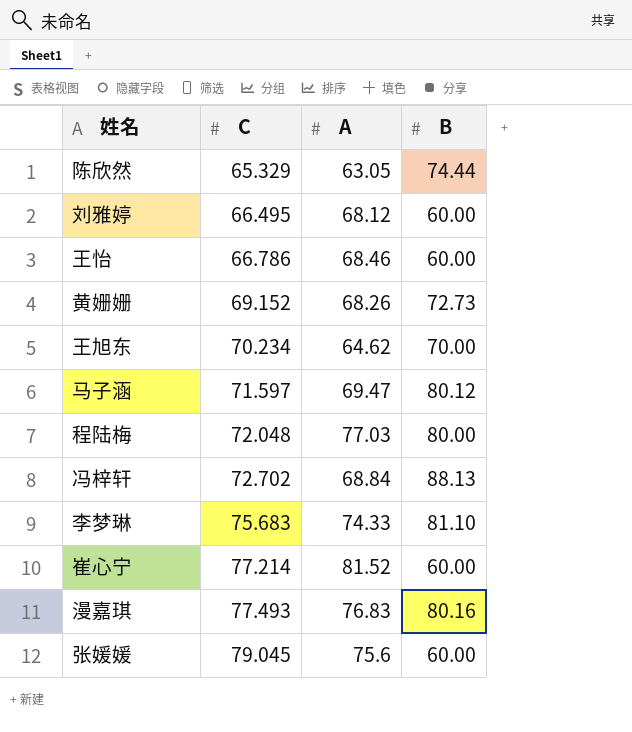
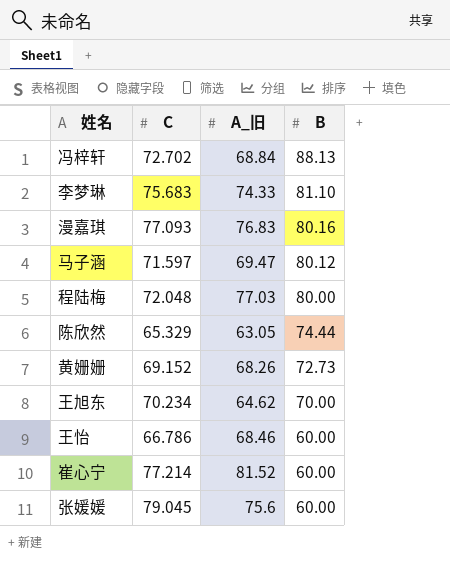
row order: C ascending -> B descending
column name: A -> A_旧
row 刘雅婷: 66.495 | 68.12 | 60.00 -> none
漫嘉琪 | C: 77.493 -> 77.093

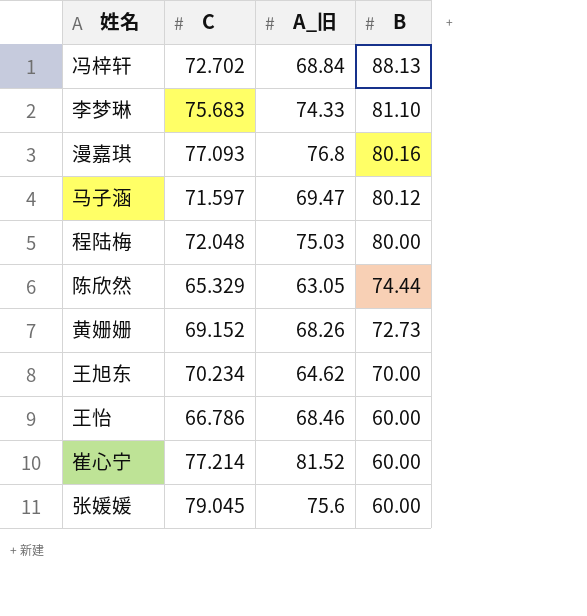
漫嘉琪 | A_旧: 76.83 -> 76.8
程陆梅 | A_旧: 77.03 -> 75.03

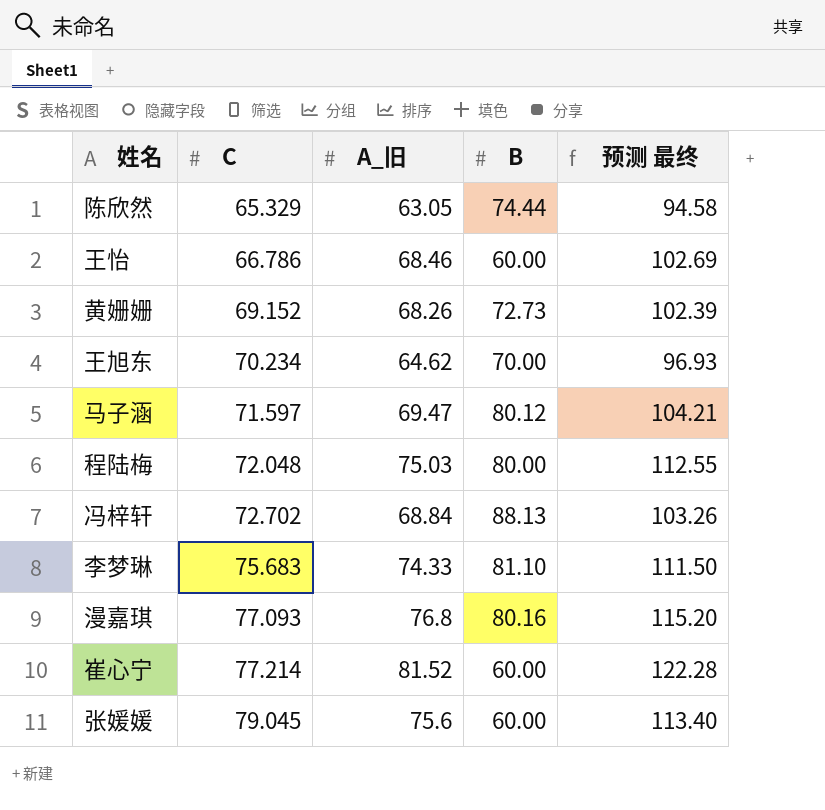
row order: B descending -> C ascending
column 预测 最终 | formula: none -> [A_旧] * 1.5

